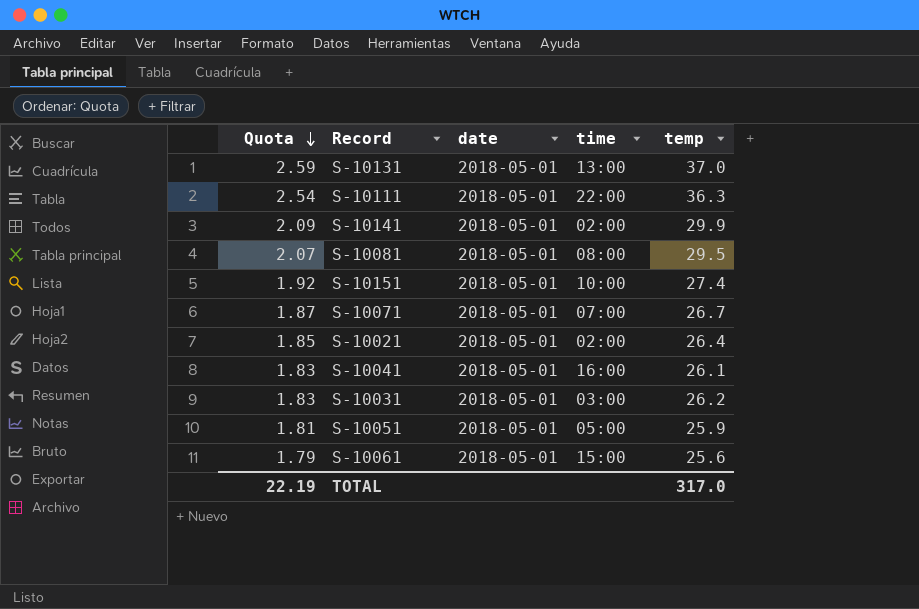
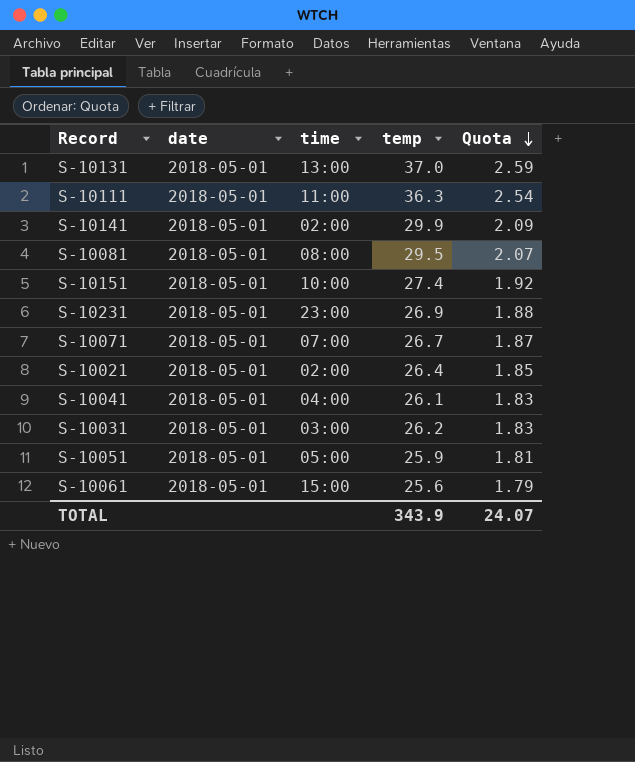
column Quota | position: 1 -> 5
S-10111 | time: 22:00 -> 11:00
row S-10231: none -> 2018-05-01 | 23:00 | 26.9 | 1.88
S-10041 | time: 16:00 -> 04:00
TOTAL | temp: 317.0 -> 343.9
TOTAL | Quota: 22.19 -> 24.07

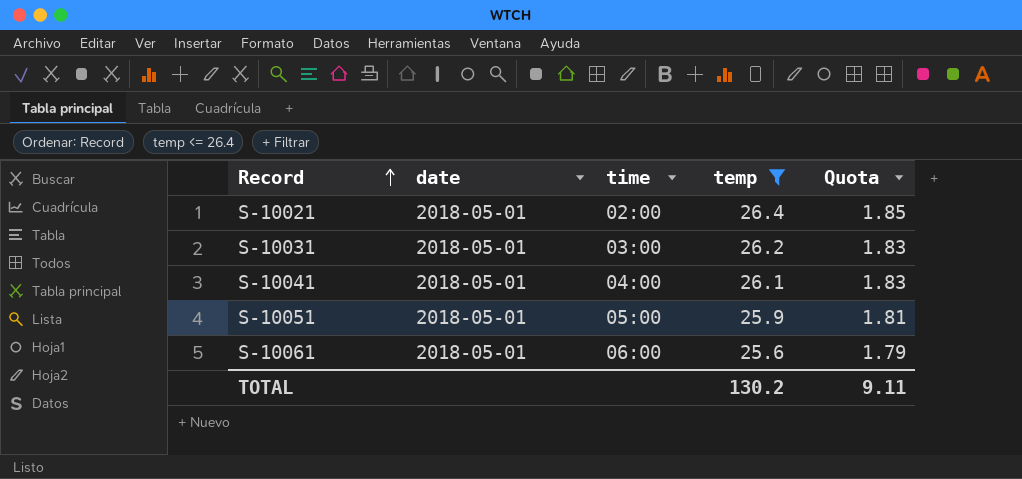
filter: none -> temp <= 26.4
row order: Quota descending -> Record ascending
S-10061 | time: 15:00 -> 06:00
TOTAL | temp: 343.9 -> 130.2
TOTAL | Quota: 24.07 -> 9.11

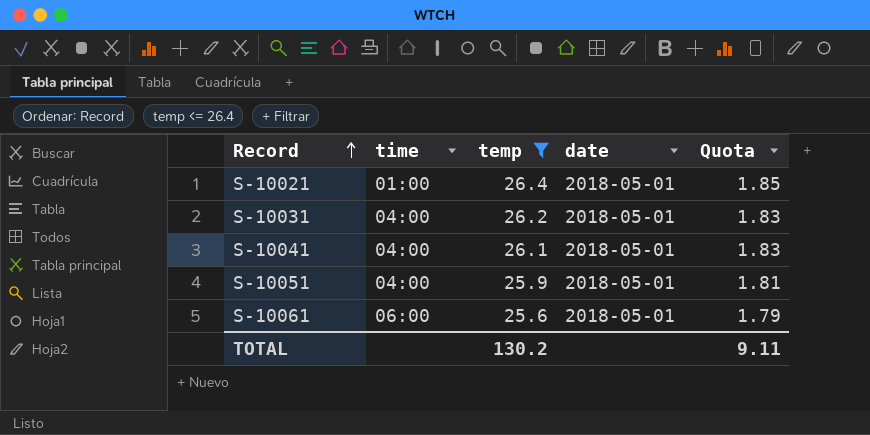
column date | position: 2 -> 4
S-10021 | time: 02:00 -> 01:00
S-10031 | time: 03:00 -> 04:00
S-10051 | time: 05:00 -> 04:00

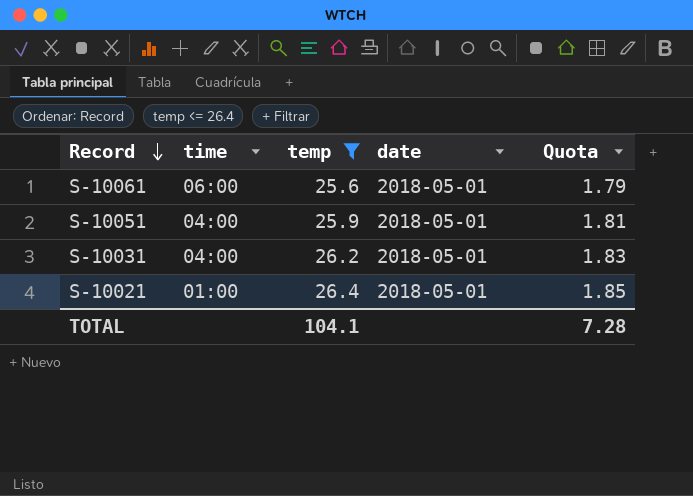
row order: Record ascending -> Record descending
row S-10041: 04:00 | 26.1 | 2018-05-01 | 1.83 -> none
TOTAL | temp: 130.2 -> 104.1
TOTAL | Quota: 9.11 -> 7.28

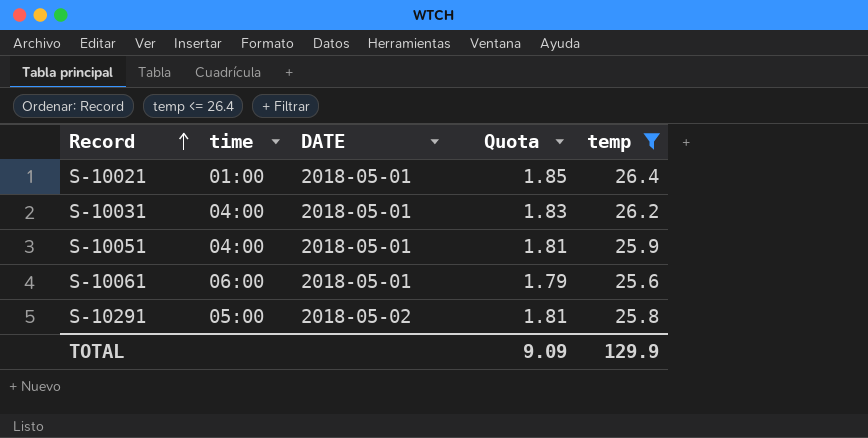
row order: Record descending -> Record ascending
column name: date -> DATE
column temp | position: 3 -> 5
row S-10291: none -> 05:00 | 2018-05-02 | 1.81 | 25.8
TOTAL | Quota: 7.28 -> 9.09
TOTAL | temp: 104.1 -> 129.9

